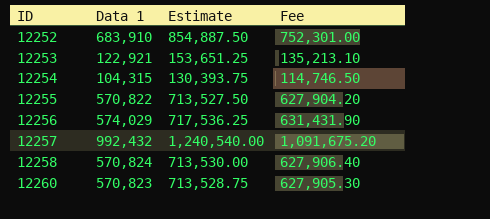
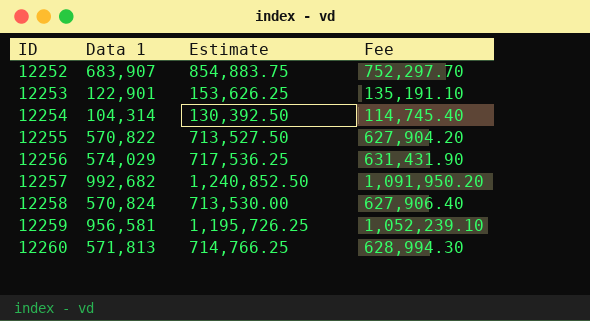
12252 | Data 1: 683,910 -> 683,907
12252 | Estimate: 854,887.50 -> 854,883.75
12252 | Fee: 752,301.00 -> 752,297.70
12253 | Data 1: 122,921 -> 122,901
12253 | Estimate: 153,651.25 -> 153,626.25
12253 | Fee: 135,213.10 -> 135,191.10
12254 | Data 1: 104,315 -> 104,314
12254 | Estimate: 130,393.75 -> 130,392.50
12254 | Fee: 114,746.50 -> 114,745.40
12257 | Data 1: 992,432 -> 992,682
12257 | Estimate: 1,240,540.00 -> 1,240,852.50
12257 | Fee: 1,091,675.20 -> 1,091,950.20
row 12259: none -> 956,581 | 1,195,726.25 | 1,052,239.10
12260 | Data 1: 570,823 -> 571,813
12260 | Estimate: 713,528.75 -> 714,766.25
12260 | Fee: 627,905.30 -> 628,994.30

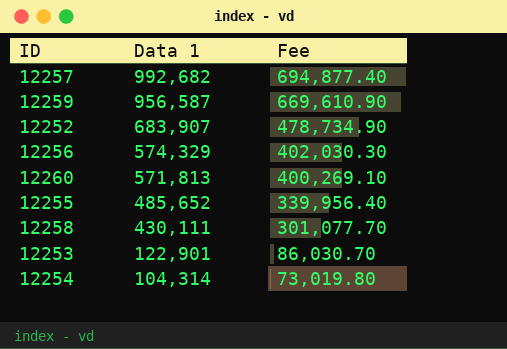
row order: ID ascending -> Data 1 descending
column Estimate | formula: [Data 1] * 1.25 -> none
column Fee | formula: [Data 1] * 1.1 -> [Data 1] * 0.7
12259 | Data 1: 956,581 -> 956,587
12256 | Data 1: 574,029 -> 574,329
12255 | Data 1: 570,822 -> 485,652
12258 | Data 1: 570,824 -> 430,111

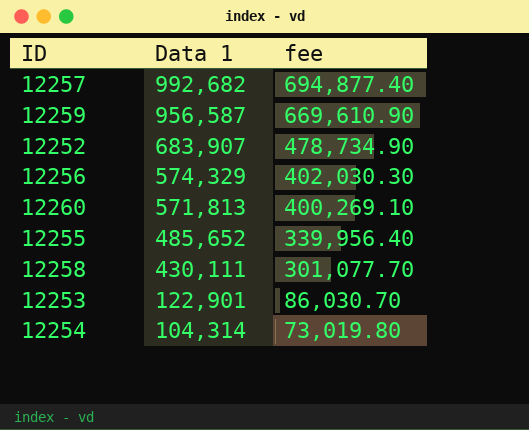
column name: Fee -> fee

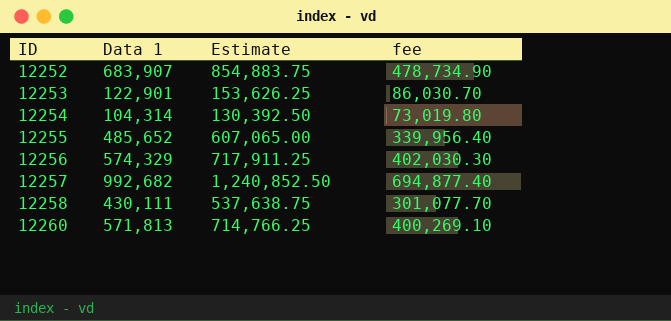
row order: Data 1 descending -> ID ascending
column Estimate | formula: none -> [Data 1] * 1.25
row 12259: 956,587 | 669,610.90 -> none

